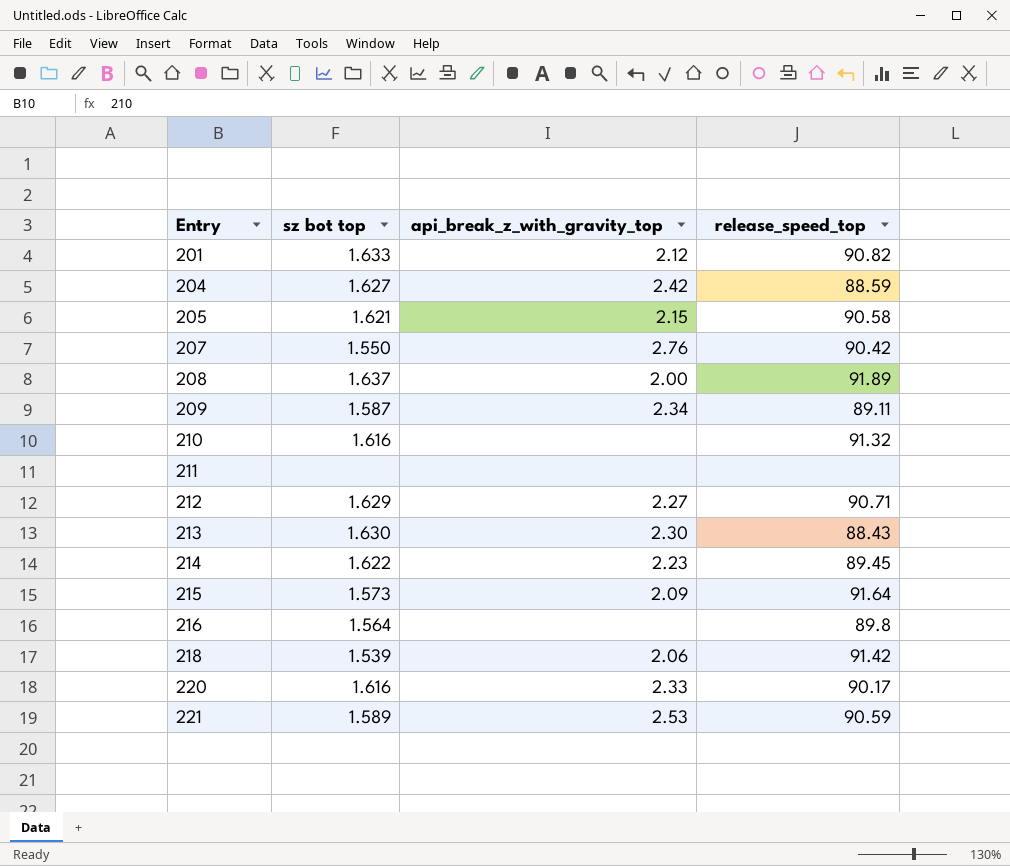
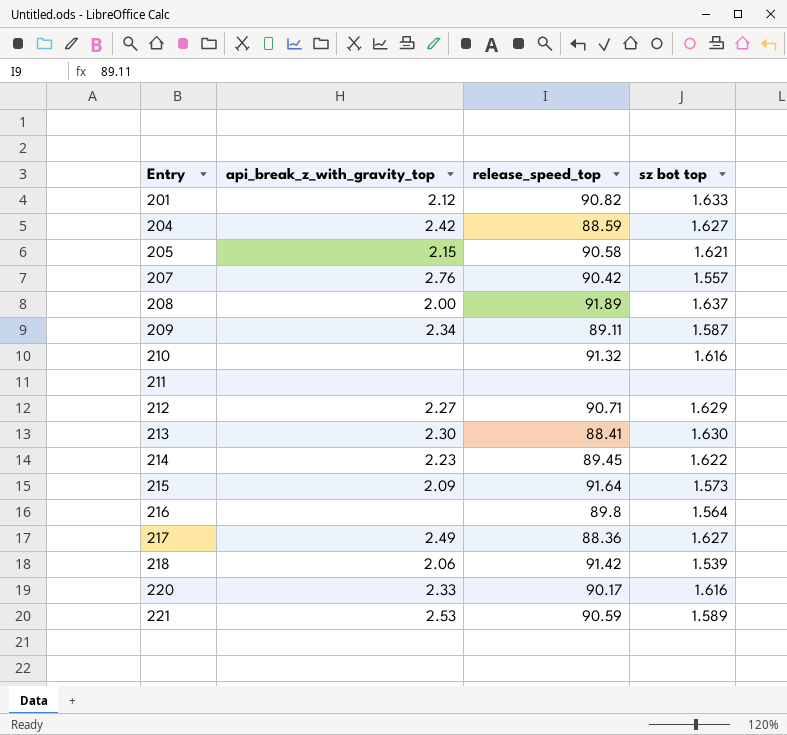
column sz bot top | position: 2 -> 4
207 | sz bot top: 1.550 -> 1.557
213 | release_speed_top: 88.43 -> 88.41
row 217: none -> 2.49 | 88.36 | 1.627

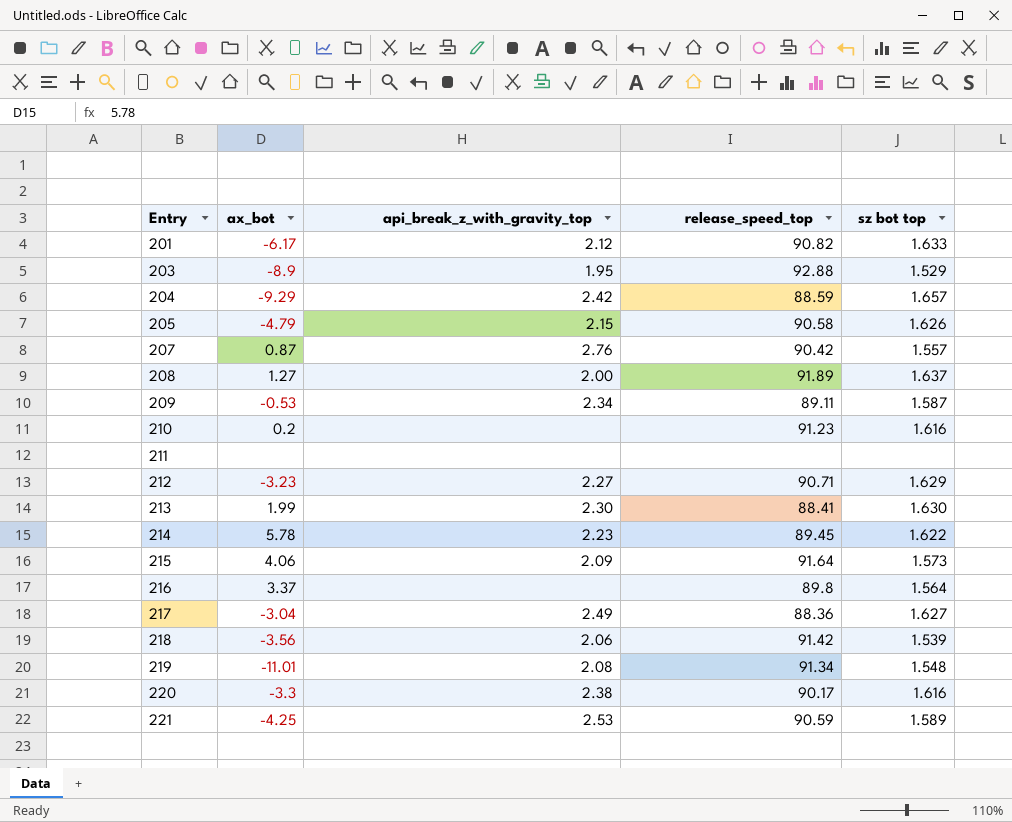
column ax_bot | position: none -> 2
row 203: none -> -8.9 | 1.95 | 92.88 | 1.529
204 | sz bot top: 1.627 -> 1.657
205 | sz bot top: 1.621 -> 1.626
210 | release_speed_top: 91.32 -> 91.23
row 219: none -> -11.01 | 2.08 | 91.34 | 1.548
220 | api_break_z_with_gravity_top: 2.33 -> 2.38

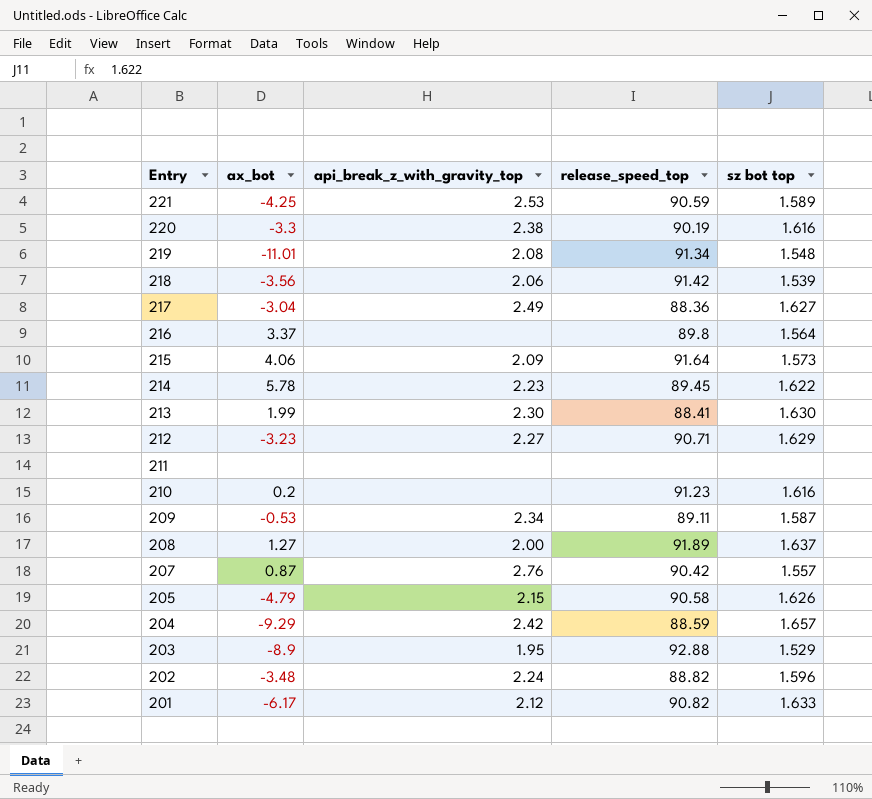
row order: Entry ascending -> Entry descending
220 | release_speed_top: 90.17 -> 90.19
row 202: none -> -3.48 | 2.24 | 88.82 | 1.596

